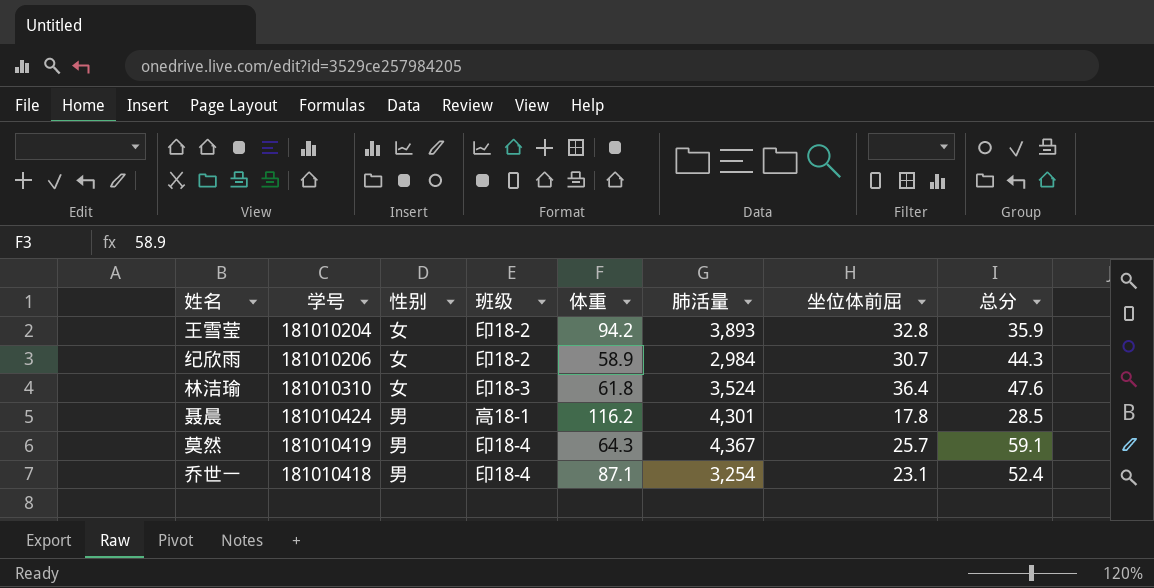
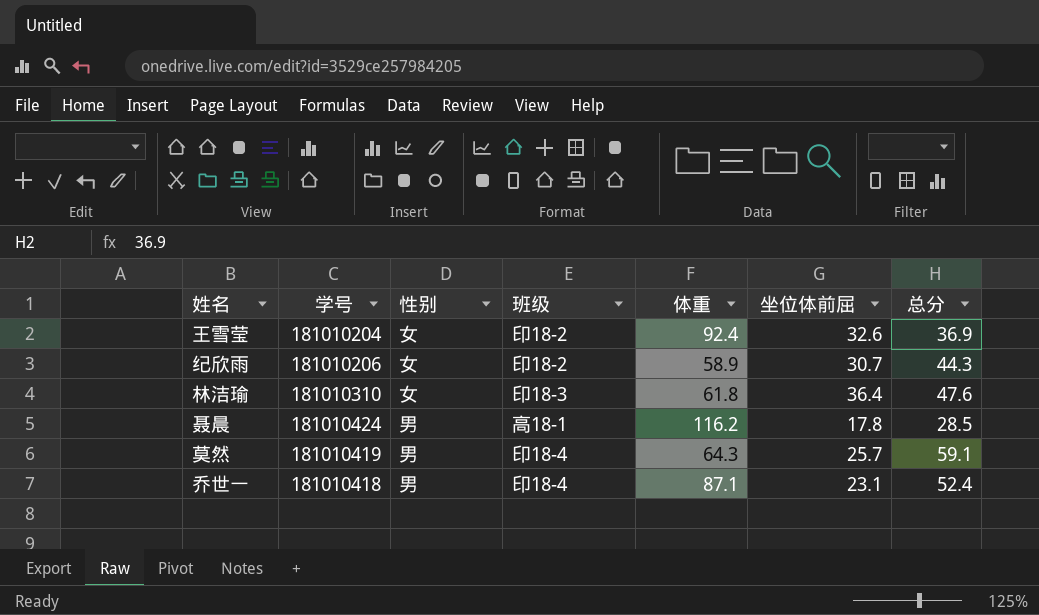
column 肺活量 | position: 6 -> none
王雪莹 | 体重: 94.2 -> 92.4
王雪莹 | 坐位体前屈: 32.8 -> 32.6
王雪莹 | 总分: 35.9 -> 36.9

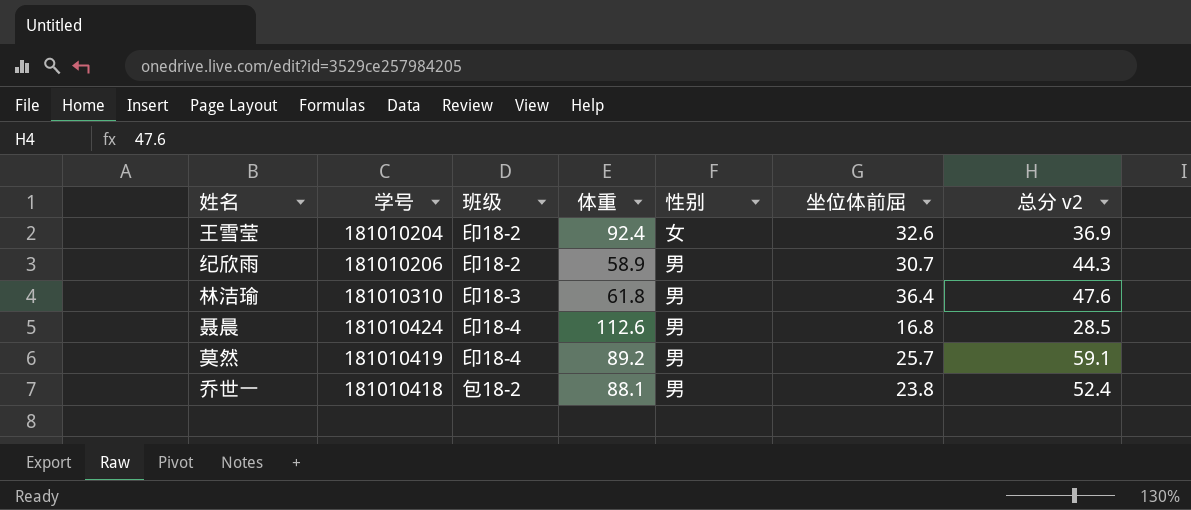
column 性别 | position: 3 -> 5
column name: 总分 -> 总分 v2
纪欣雨 | 性别: 女 -> 男
林洁瑜 | 性别: 女 -> 男
聂晨 | 班级: 高18-1 -> 印18-4
聂晨 | 体重: 116.2 -> 112.6
聂晨 | 坐位体前屈: 17.8 -> 16.8
莫然 | 体重: 64.3 -> 89.2
乔世一 | 班级: 印18-4 -> 包18-2
乔世一 | 体重: 87.1 -> 88.1
乔世一 | 坐位体前屈: 23.1 -> 23.8

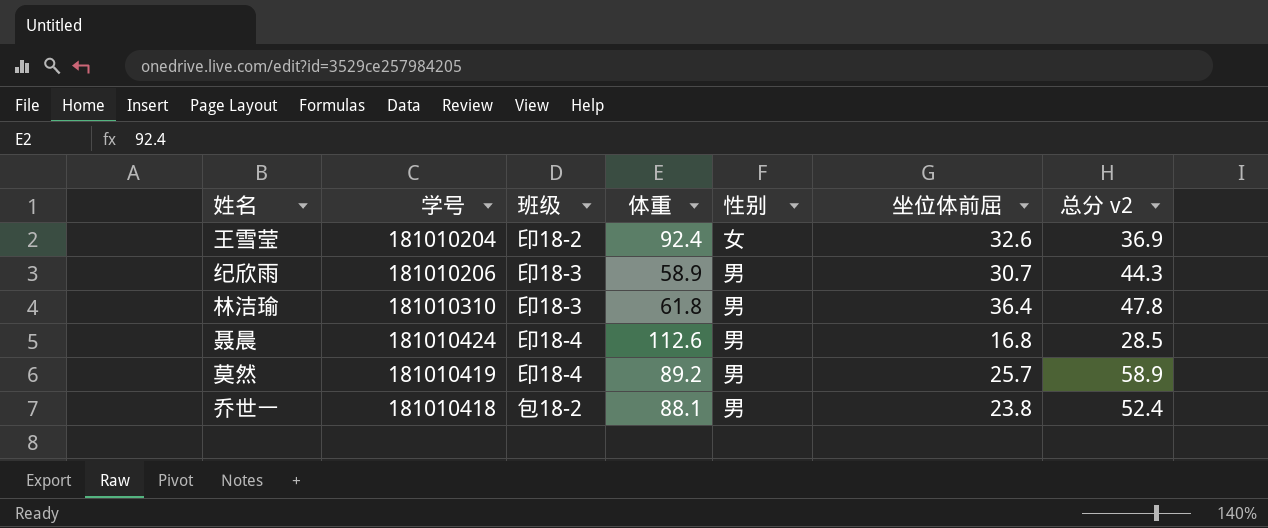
纪欣雨 | 班级: 印18-2 -> 印18-3
林洁瑜 | 总分 v2: 47.6 -> 47.8
莫然 | 总分 v2: 59.1 -> 58.9

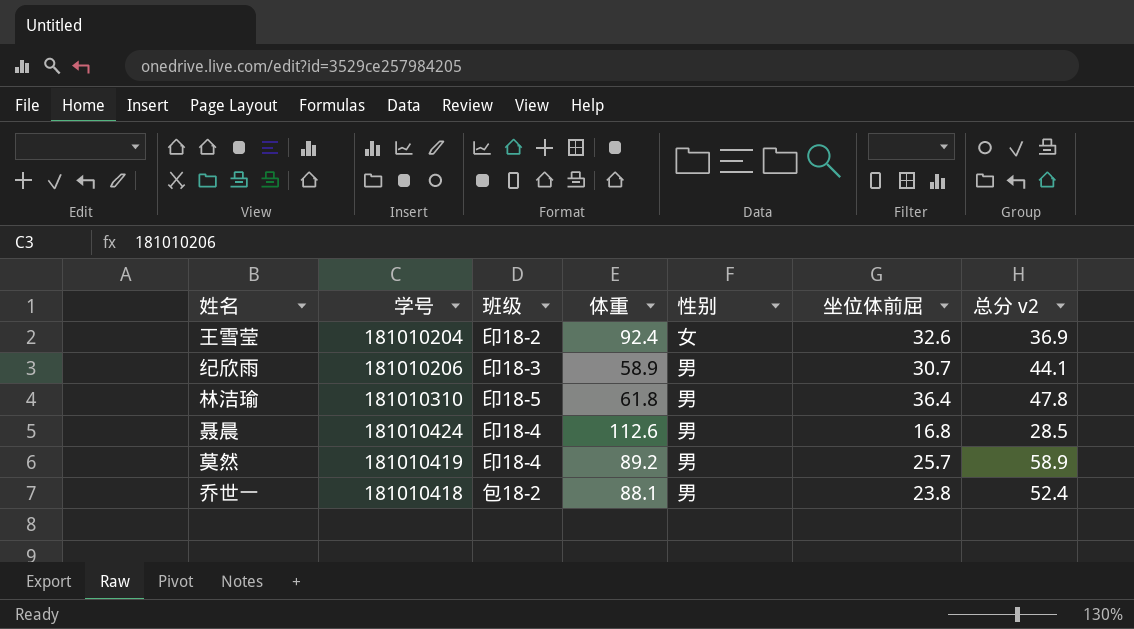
纪欣雨 | 总分 v2: 44.3 -> 44.1
林洁瑜 | 班级: 印18-3 -> 印18-5

